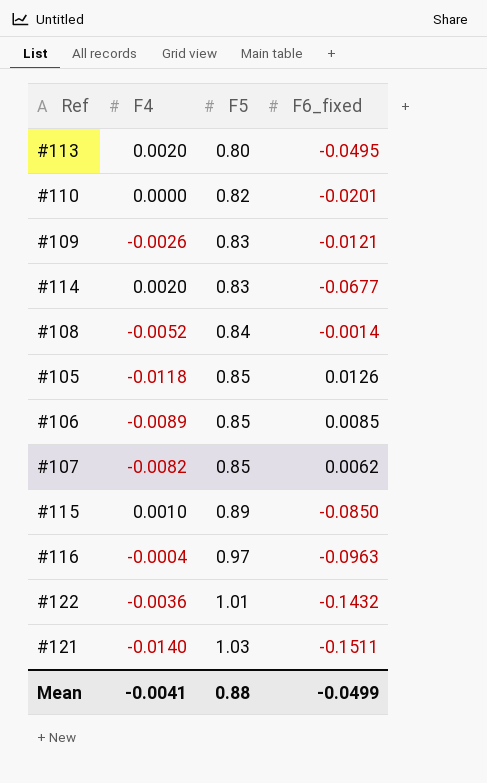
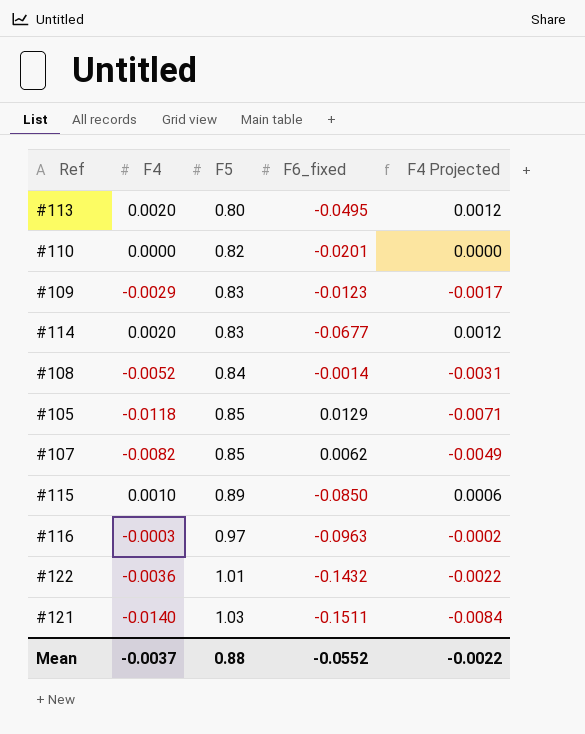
column F4 Projected | formula: none -> [F4] * 0.6
row #106: -0.0089 | 0.85 | 0.0085 -> none
#109 | F4: -0.0026 -> -0.0029
#109 | F6_fixed: -0.0121 -> -0.0123
#105 | F6_fixed: 0.0126 -> 0.0129
#116 | F4: -0.0004 -> -0.0003
Mean | F4: -0.0041 -> -0.0037
Mean | F6_fixed: -0.0499 -> -0.0552

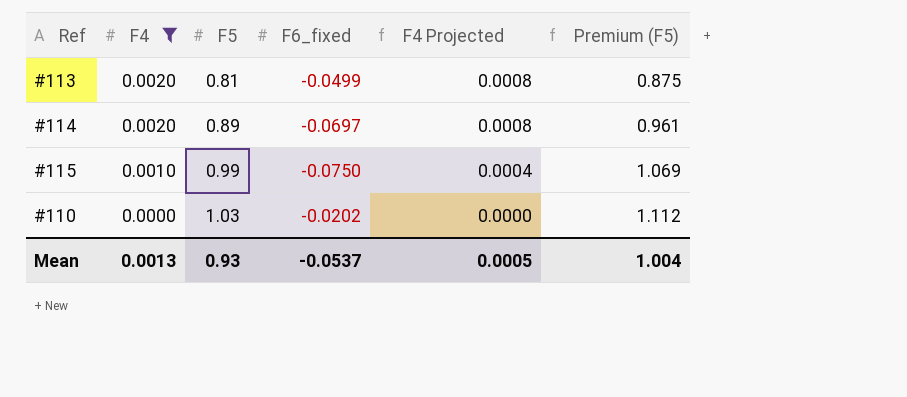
filter: none -> F4 >= 0.0000
row order: F5 ascending -> F4 descending
column F4 Projected | formula: [F4] * 0.6 -> [F4] * 0.4
column Premium (F5) | formula: none -> [F5] * 1.08
#113 | F5: 0.80 -> 0.81
#113 | F6_fixed: -0.0495 -> -0.0499
#114 | F5: 0.83 -> 0.89
#114 | F6_fixed: -0.0677 -> -0.0697
#115 | F5: 0.89 -> 0.99
#115 | F6_fixed: -0.0850 -> -0.0750
#110 | F5: 0.82 -> 1.03
#110 | F6_fixed: -0.0201 -> -0.0202
Mean | F4: -0.0037 -> 0.0013
Mean | F5: 0.88 -> 0.93
Mean | F6_fixed: -0.0552 -> -0.0537
Mean | F4 Projected: -0.0022 -> 0.0005

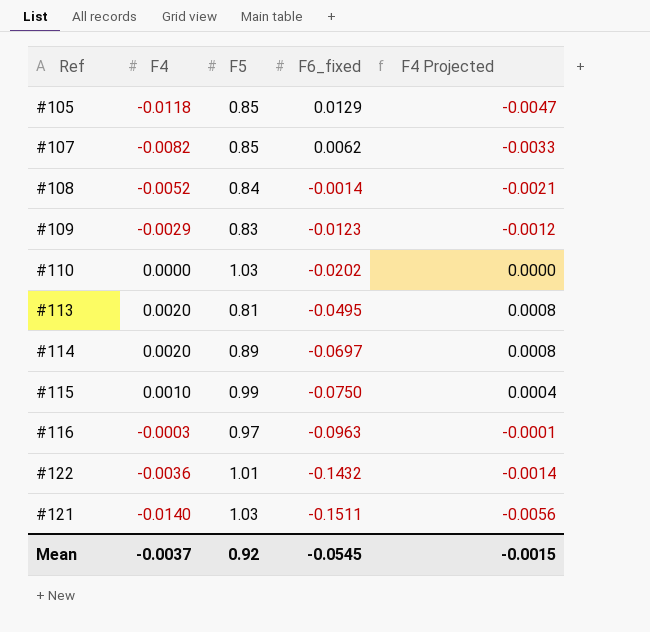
filter: F4 >= 0.0000 -> none
row order: F4 descending -> F6_fixed descending
column Premium (F5) | formula: [F5] * 1.08 -> none
#113 | F6_fixed: -0.0499 -> -0.0495
Mean | F4: 0.0013 -> -0.0037
Mean | F5: 0.93 -> 0.92
Mean | F6_fixed: -0.0537 -> -0.0545
Mean | F4 Projected: 0.0005 -> -0.0015

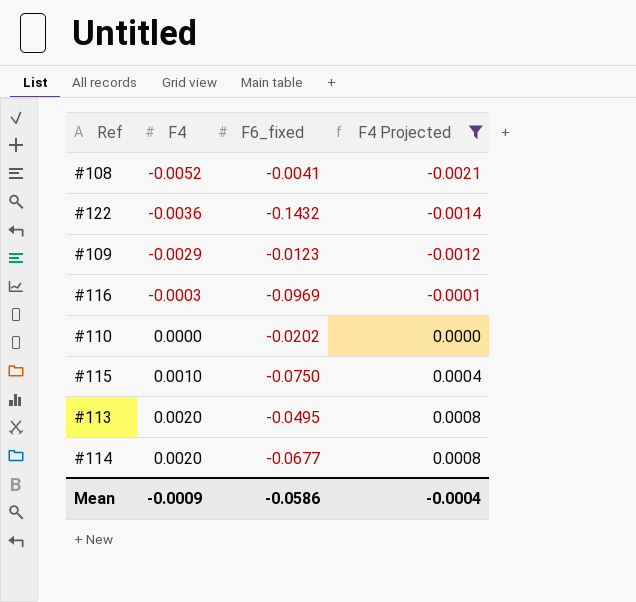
filter: none -> F4 Projected >= -0.0021
row order: F6_fixed descending -> F4 ascending
column F5 | position: 3 -> none
#108 | F6_fixed: -0.0014 -> -0.0041
#116 | F6_fixed: -0.0963 -> -0.0969
#114 | F6_fixed: -0.0697 -> -0.0677
Mean | F4: -0.0037 -> -0.0009
Mean | F6_fixed: -0.0545 -> -0.0586
Mean | F4 Projected: -0.0015 -> -0.0004

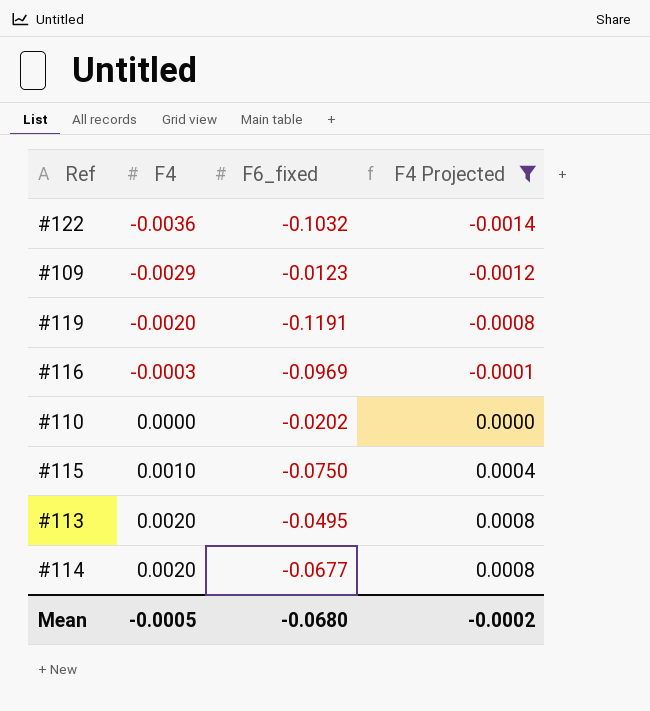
row #108: -0.0052 | -0.0041 | -0.0021 -> none
#122 | F6_fixed: -0.1432 -> -0.1032
row #119: none -> -0.0020 | -0.1191 | -0.0008
Mean | F4: -0.0009 -> -0.0005
Mean | F6_fixed: -0.0586 -> -0.0680
Mean | F4 Projected: -0.0004 -> -0.0002

